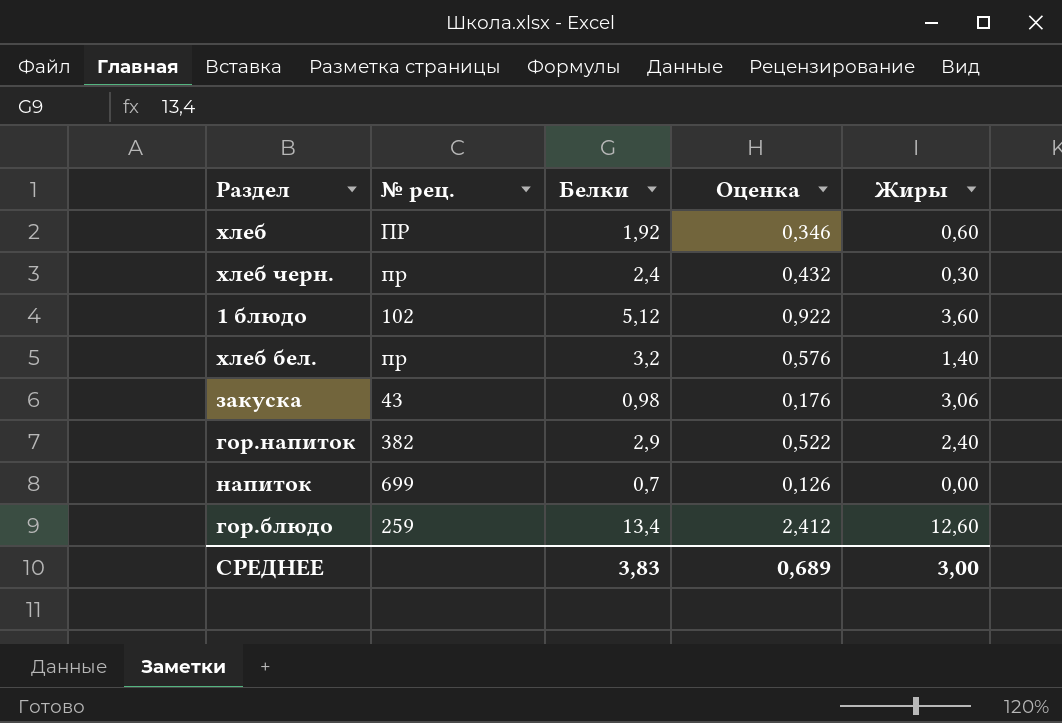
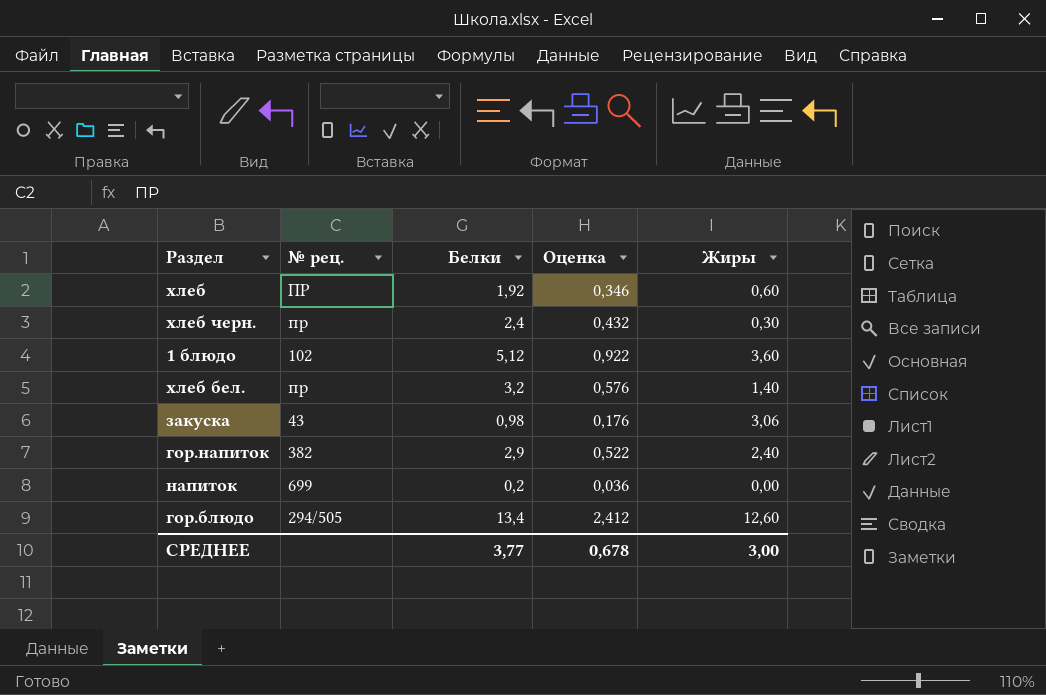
напиток | Белки: 0,7 -> 0,2
напиток | Оценка: 0,126 -> 0,036
гор.блюдо | № рец.: 259 -> 294/505
СРЕДНЕЕ | Белки: 3,83 -> 3,77
СРЕДНЕЕ | Оценка: 0,689 -> 0,678

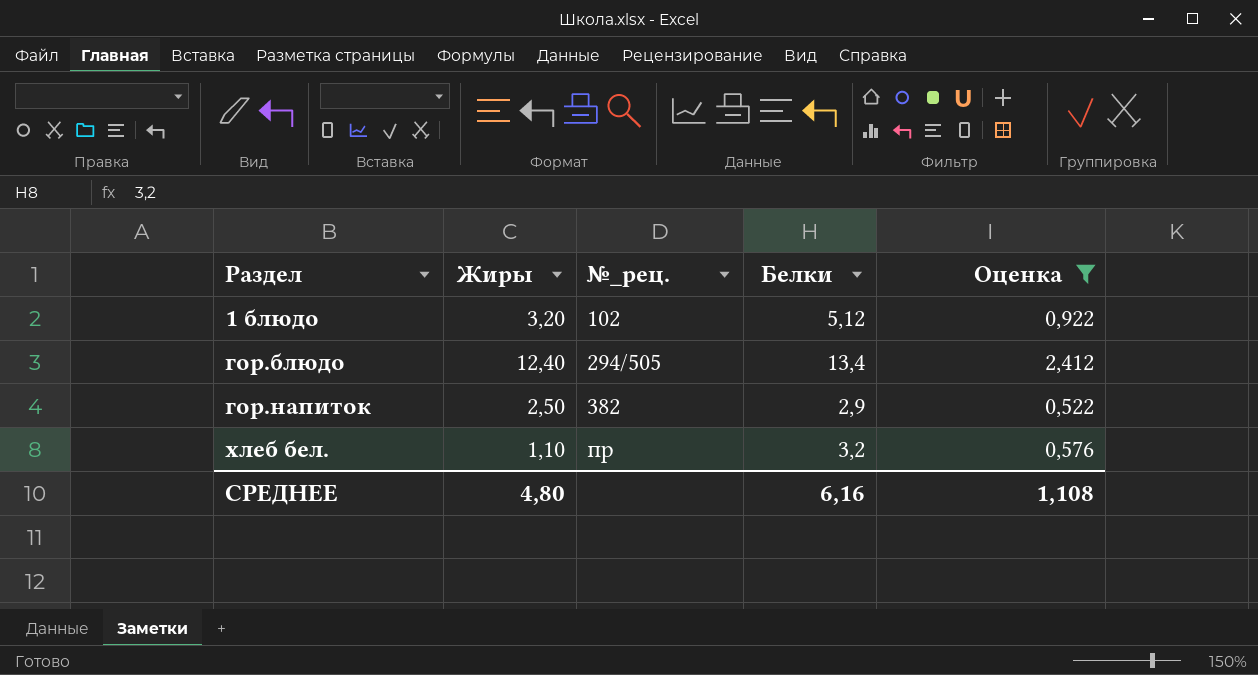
filter: none -> Оценка >= 0,522
row order: none -> Раздел ascending
column Жиры | position: 5 -> 2
column name: № рец. -> №_рец.
1 блюдо | Жиры: 3,60 -> 3,20
гор.блюдо | Жиры: 12,60 -> 12,40
гор.напиток | Жиры: 2,40 -> 2,50
хлеб бел. | Жиры: 1,40 -> 1,10
СРЕДНЕЕ | Жиры: 3,00 -> 4,80
СРЕДНЕЕ | Белки: 3,77 -> 6,16
СРЕДНЕЕ | Оценка: 0,678 -> 1,108

